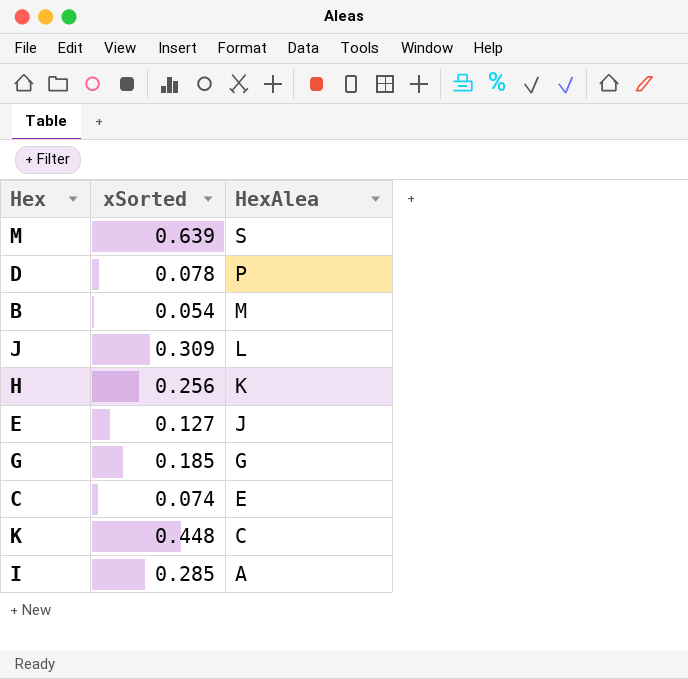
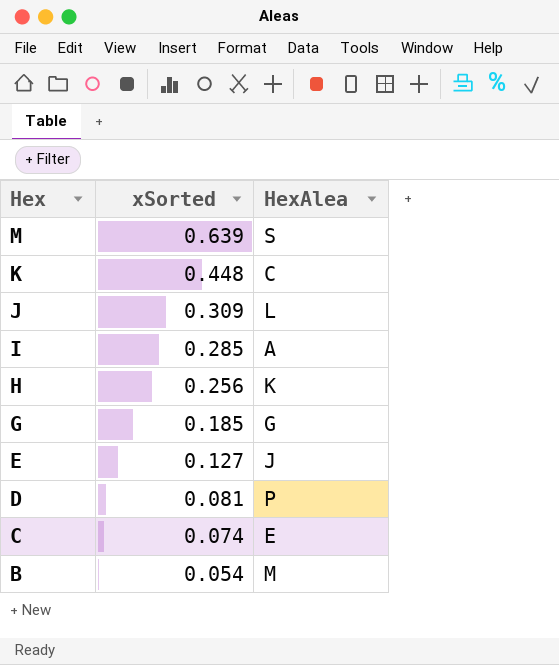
row order: HexAlea descending -> Hex descending
D | xSorted: 0.078 -> 0.081

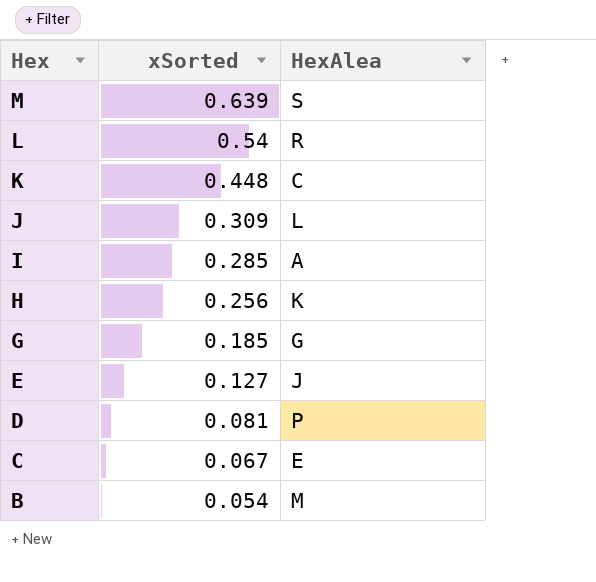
row L: none -> 0.54 | R
C | xSorted: 0.074 -> 0.067

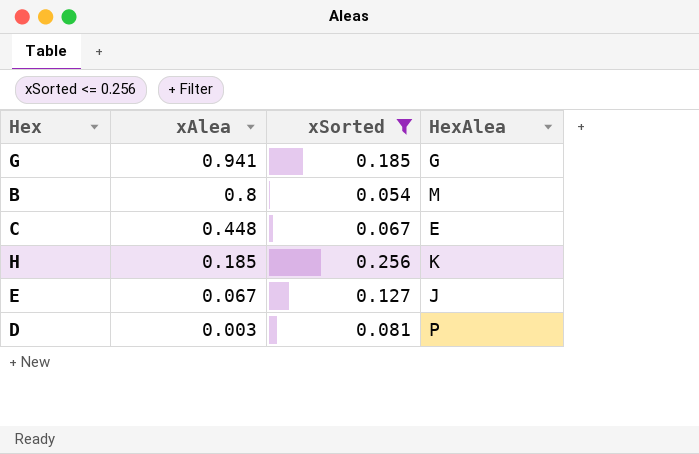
filter: none -> xSorted <= 0.256
row order: Hex descending -> xAlea descending
column xAlea | position: none -> 2

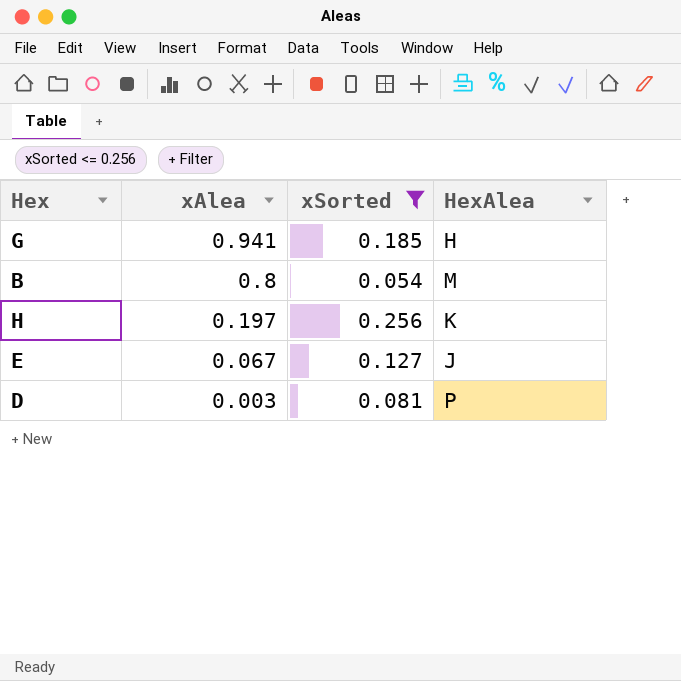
row C: 0.448 | 0.067 | E -> none
G | HexAlea: G -> H
H | xAlea: 0.185 -> 0.197

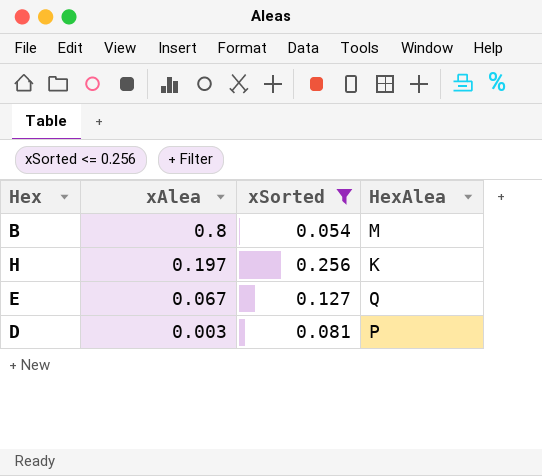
row G: 0.941 | 0.185 | H -> none
E | HexAlea: J -> Q

